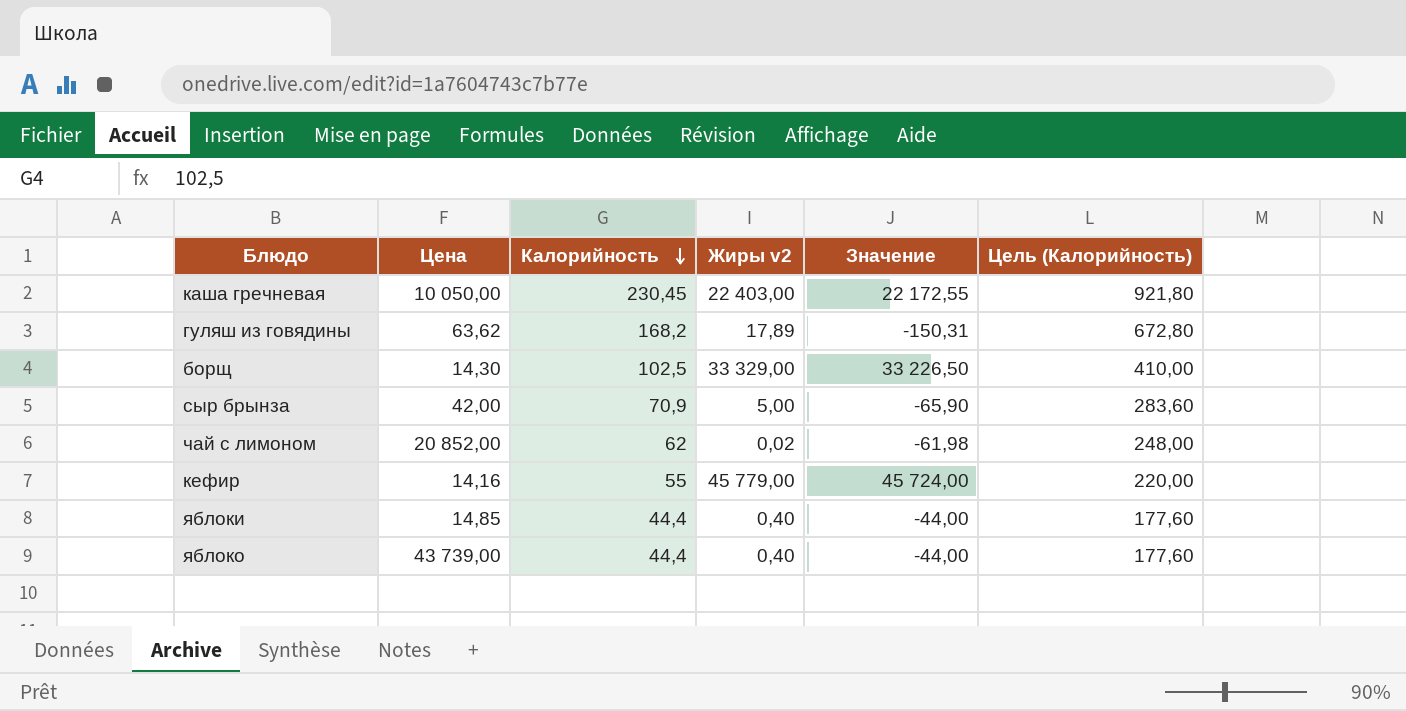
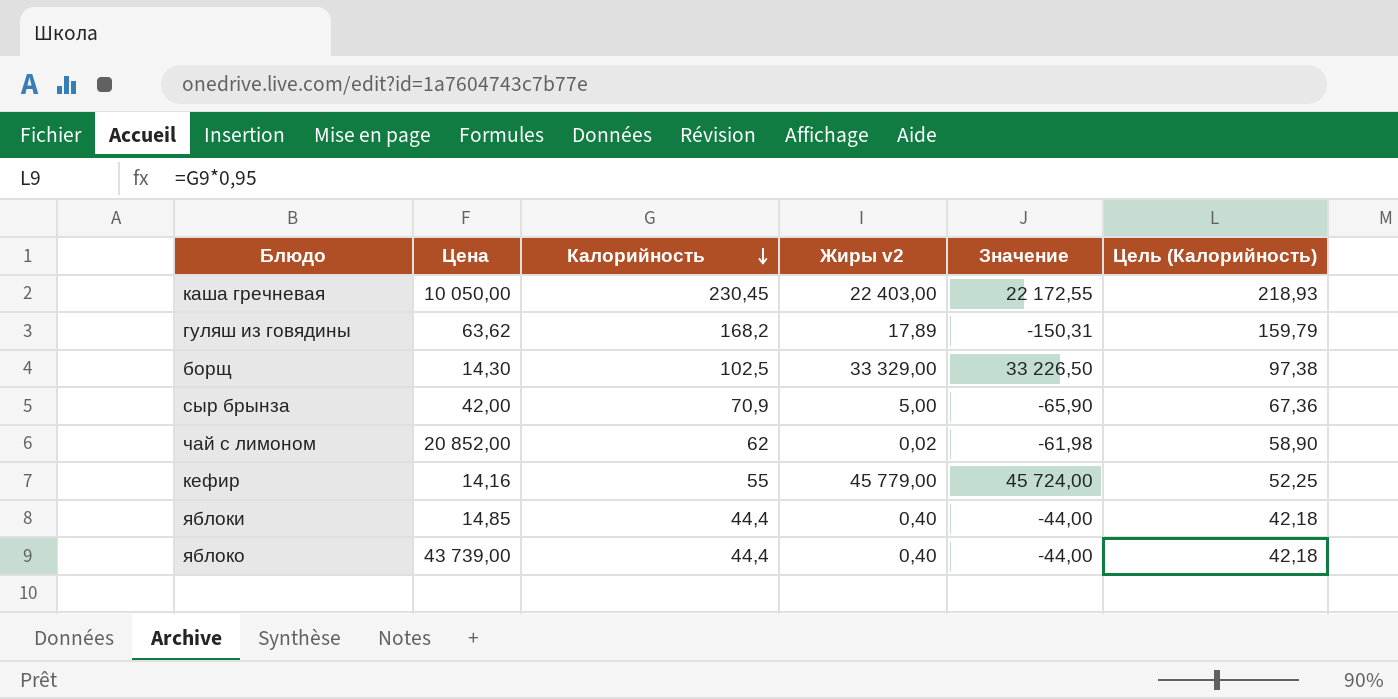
column Цель (Калорийность) | formula: [Калорийность] * 4 -> [Калорийность] * 0,95

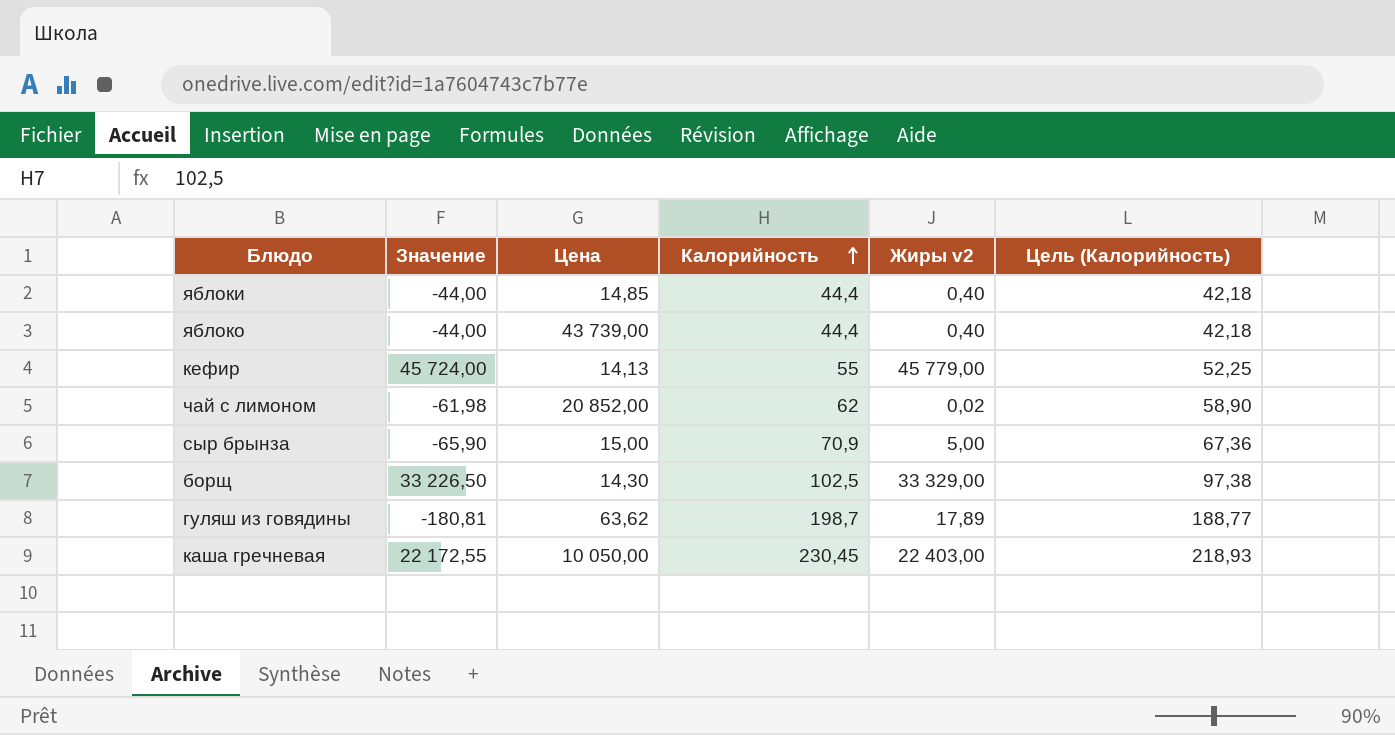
row order: Калорийность descending -> Калорийность ascending
column Значение | position: 5 -> 2
кефир | Цена: 14,16 -> 14,13
сыр брынза | Цена: 42,00 -> 15,00
гуляш из говядины | Значение: -150,31 -> -180,81
гуляш из говядины | Калорийность: 168,2 -> 198,7
гуляш из говядины | Цель (Калорийность): 159,79 -> 188,77

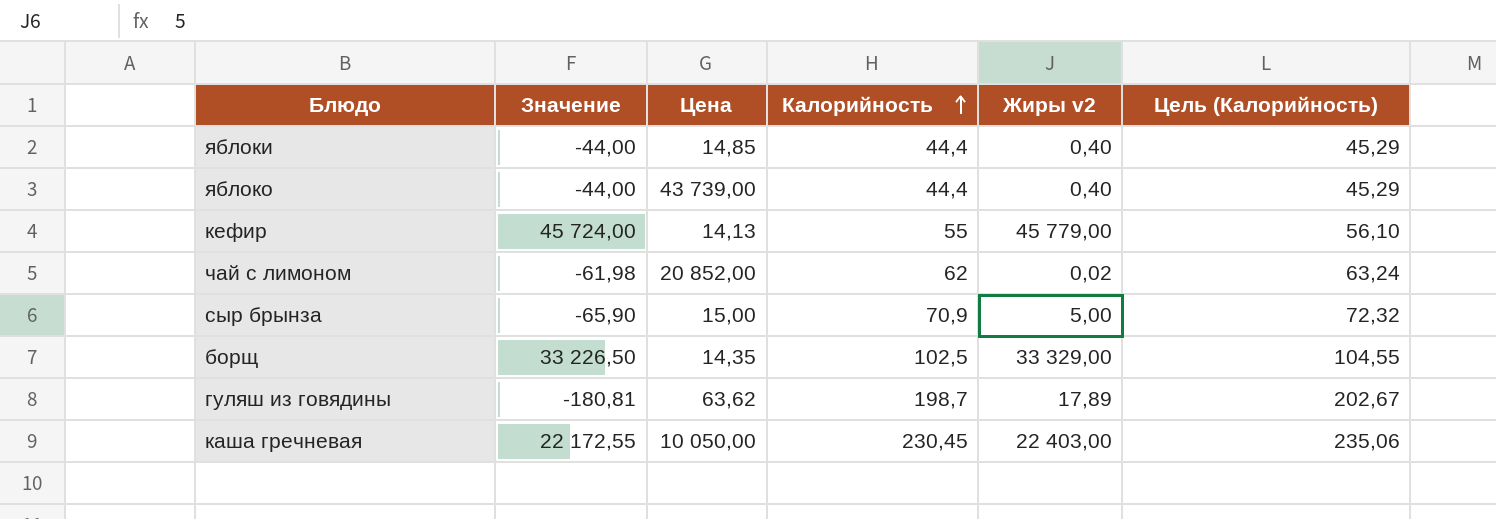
column Цель (Калорийность) | formula: [Калорийность] * 0,95 -> [Калорийность] * 1,02
борщ | Цена: 14,30 -> 14,35

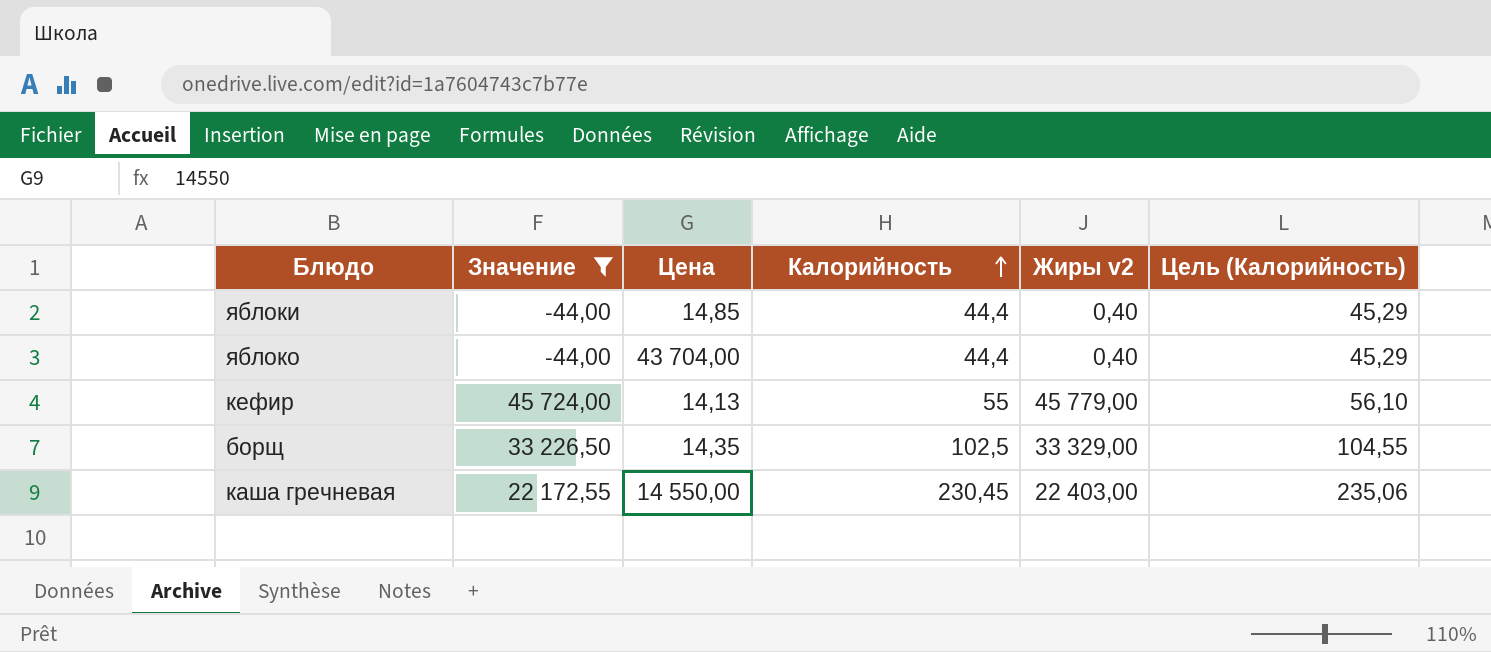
filter: none -> Значение >= -44,00
яблоко | Цена: 43 739,00 -> 43 704,00
каша гречневая | Цена: 10 050,00 -> 14 550,00

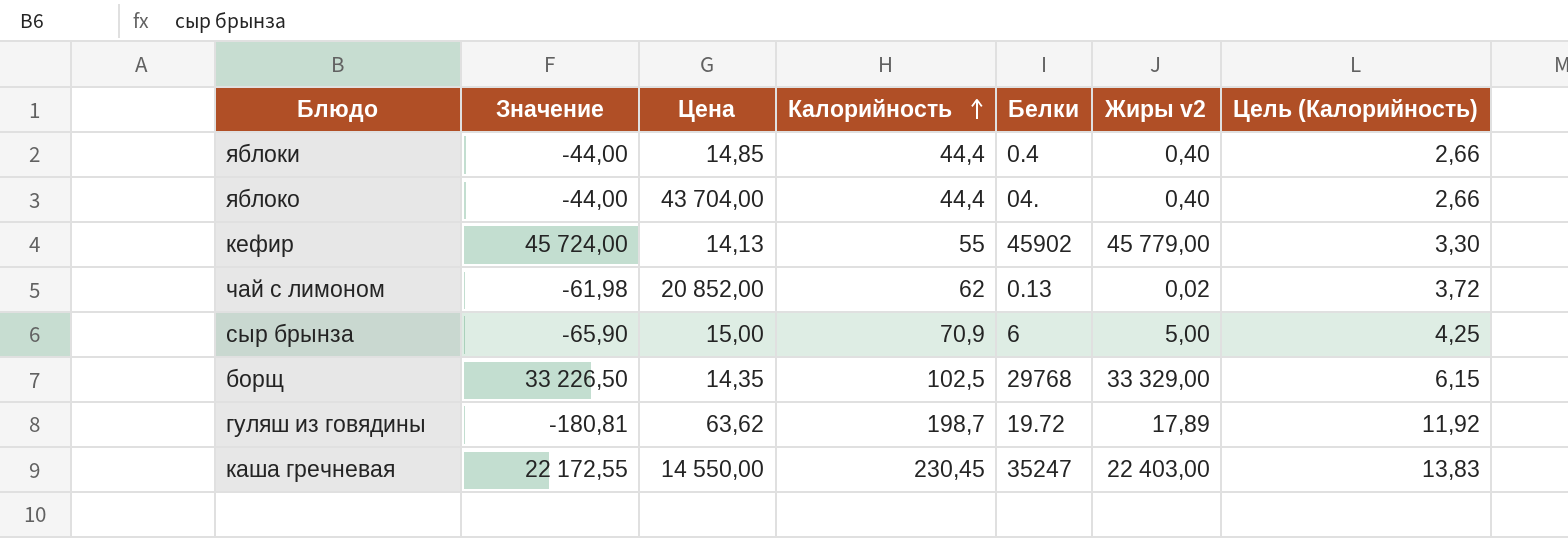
filter: Значение >= -44,00 -> none
column Белки | position: none -> 5
column Цель (Калорийность) | formula: [Калорийность] * 1,02 -> [Калорийность] * 0,06

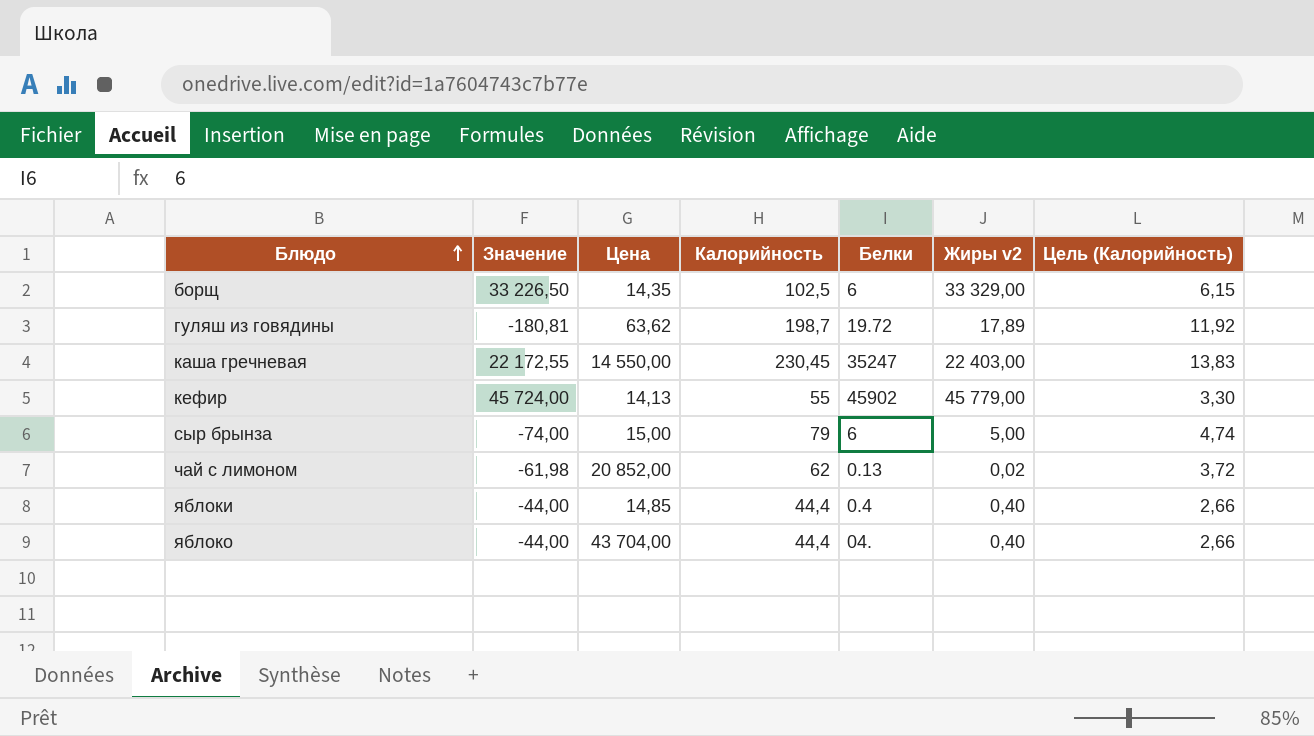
row order: Калорийность ascending -> Блюдо ascending
борщ | Белки: 29768 -> 6
сыр брынза | Значение: -65,90 -> -74,00
сыр брынза | Калорийность: 70,9 -> 79
сыр брынза | Цель (Калорийность): 4,25 -> 4,74

